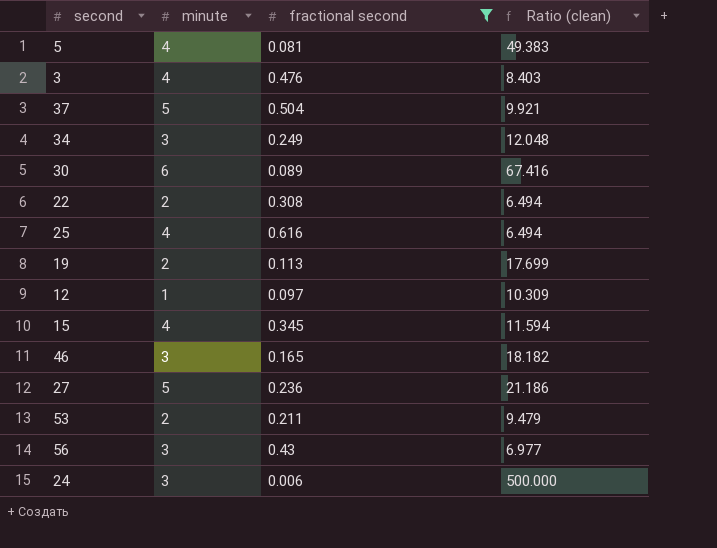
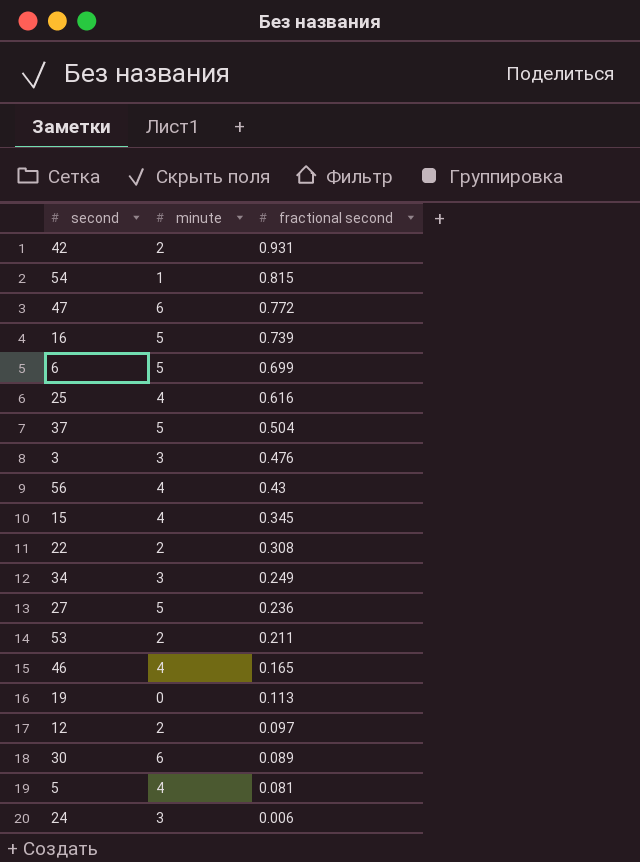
filter: fractional second <= 0.616 -> none
row order: none -> fractional second descending
column Ratio (clean) | formula: [minute] / [fractional second] -> none
3 | minute: 4 -> 3
56 | minute: 3 -> 4
46 | minute: 3 -> 4
19 | minute: 2 -> 0
12 | minute: 1 -> 2

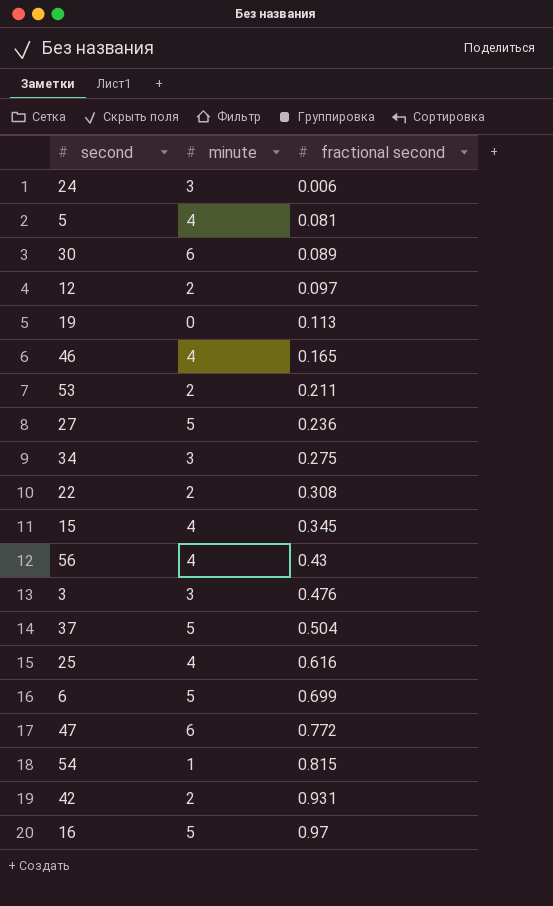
row order: fractional second descending -> fractional second ascending
34 | fractional second: 0.249 -> 0.275
16 | fractional second: 0.739 -> 0.97

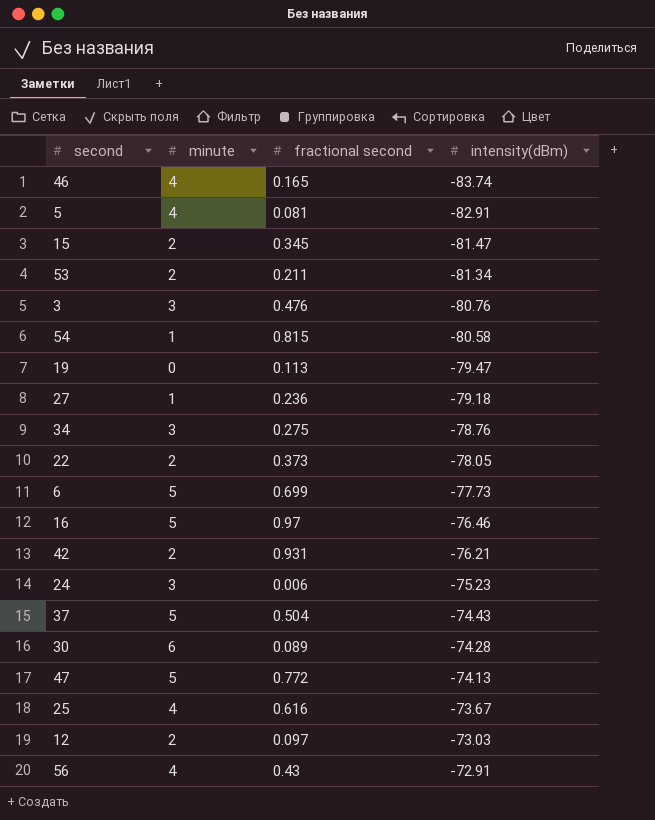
row order: fractional second ascending -> intensity(dBm) ascending
column intensity(dBm) | position: none -> 4
15 | minute: 4 -> 2
27 | minute: 5 -> 1
22 | fractional second: 0.308 -> 0.373
47 | minute: 6 -> 5

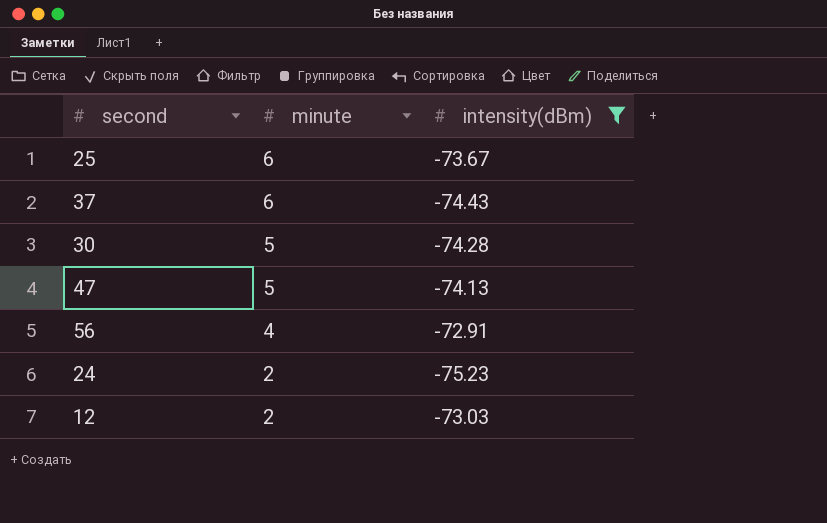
filter: none -> intensity(dBm) >= -75.23
row order: intensity(dBm) ascending -> minute descending
column fractional second | position: 3 -> none
25 | minute: 4 -> 6
37 | minute: 5 -> 6
30 | minute: 6 -> 5
24 | minute: 3 -> 2

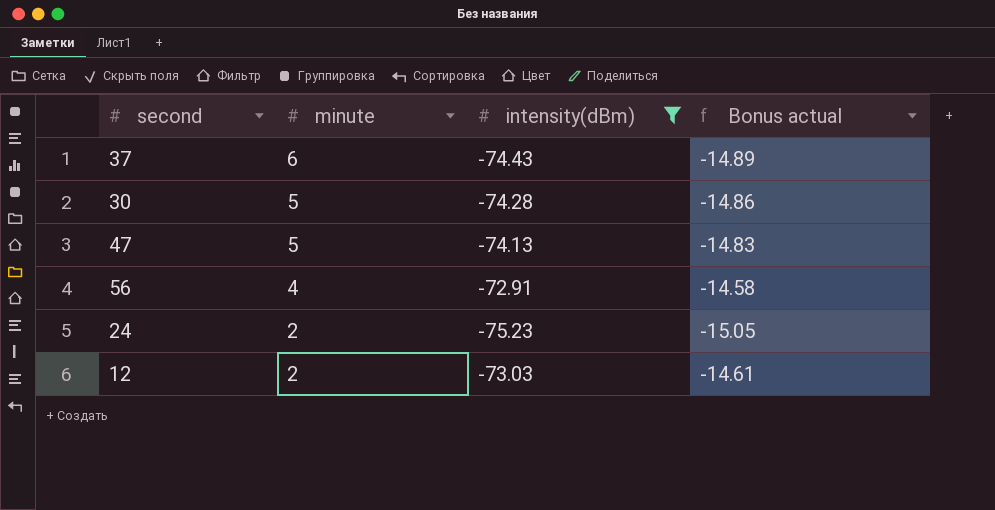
column Bonus actual | formula: none -> [intensity(dBm)] * 0.2
row 25: 6 | -73.67 -> none

